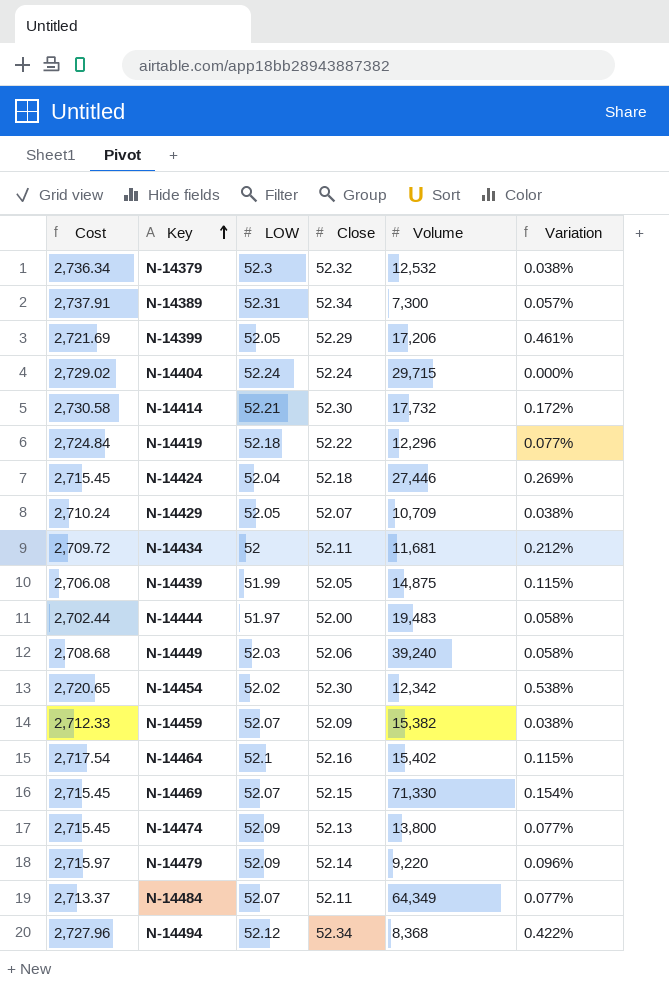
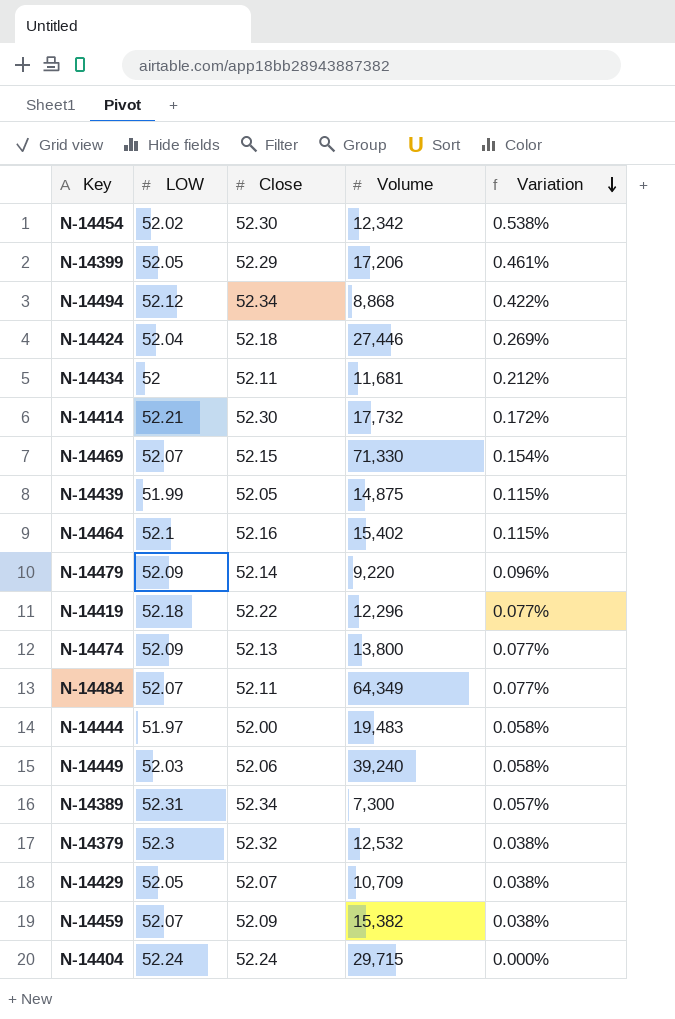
row order: Key ascending -> Variation descending
column Cost | formula: [LOW] * [Close] -> none
N-14494 | Volume: 8,368 -> 8,868

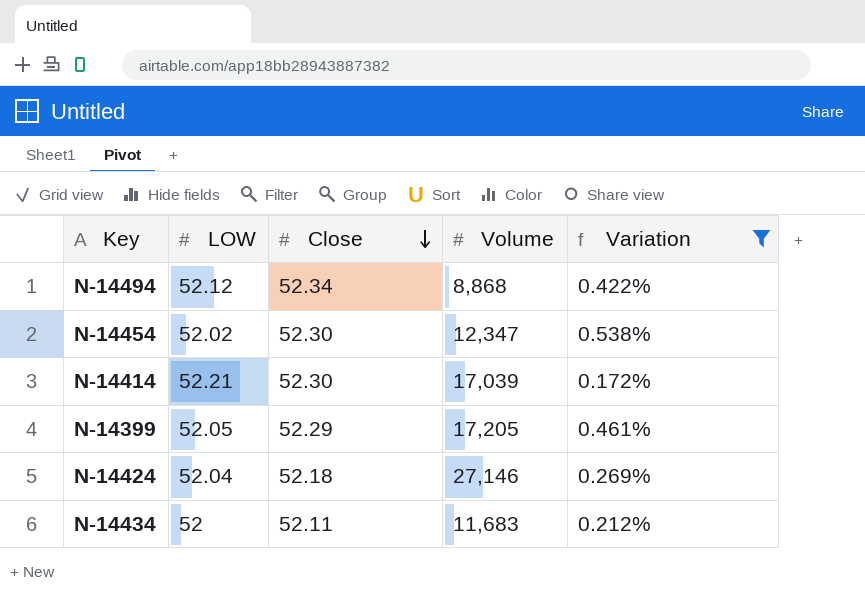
filter: none -> Variation >= 0.172%
row order: Variation descending -> Close descending
N-14454 | Volume: 12,342 -> 12,347
N-14414 | Volume: 17,732 -> 17,039
N-14399 | Volume: 17,206 -> 17,205
N-14424 | Volume: 27,446 -> 27,146
N-14434 | Volume: 11,681 -> 11,683

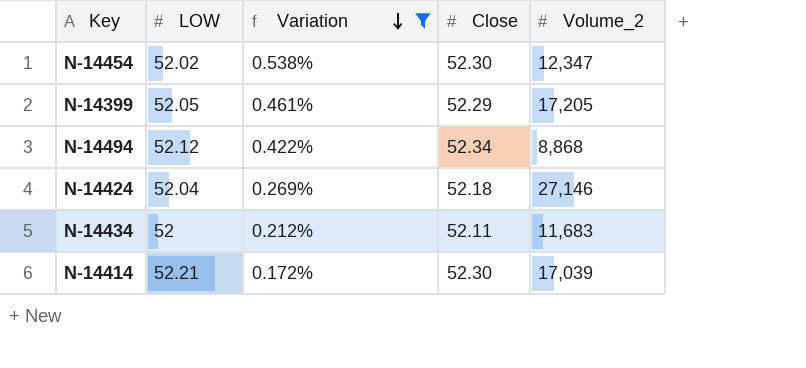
row order: Close descending -> Variation descending
column Variation | position: 5 -> 3
column name: Volume -> Volume_2

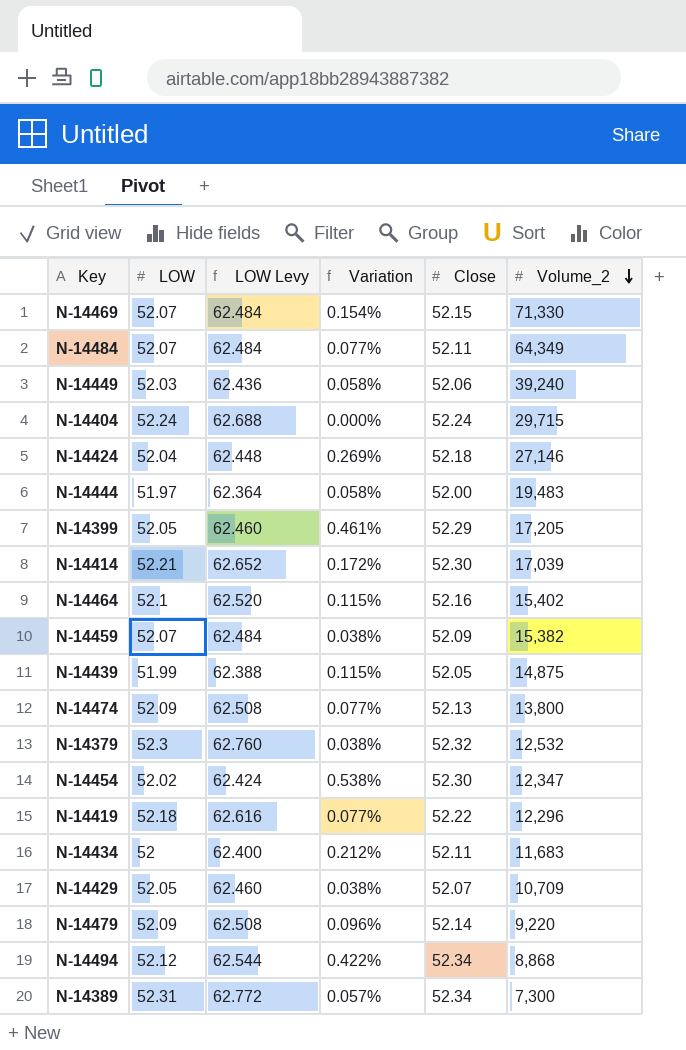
filter: Variation >= 0.172% -> none
row order: Variation descending -> Volume_2 descending
column LOW Levy | formula: none -> [LOW] * 1.2

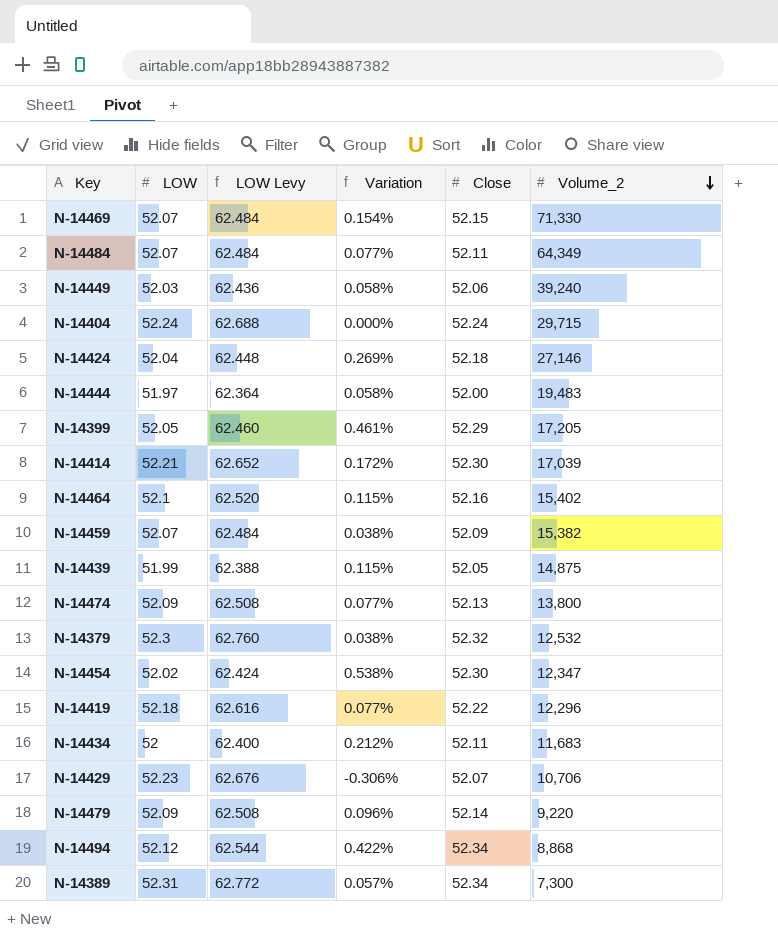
N-14429 | LOW: 52.05 -> 52.23
N-14429 | LOW Levy: 62.460 -> 62.676
N-14429 | Variation: 0.038% -> -0.306%
N-14429 | Volume_2: 10,709 -> 10,706

